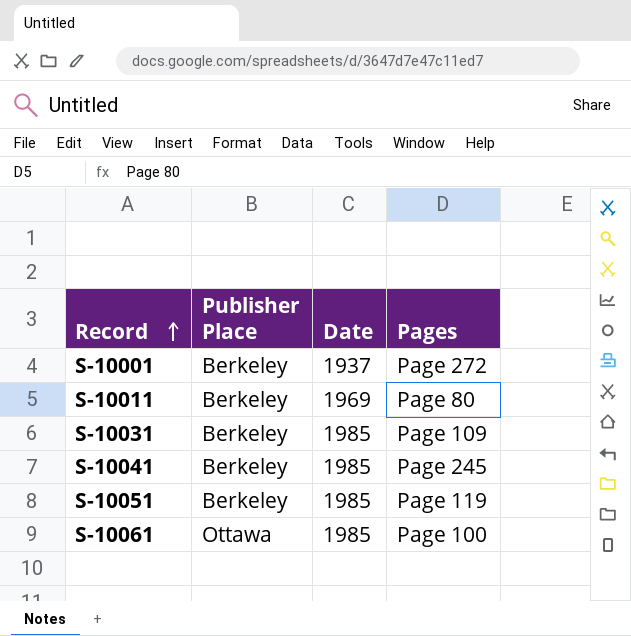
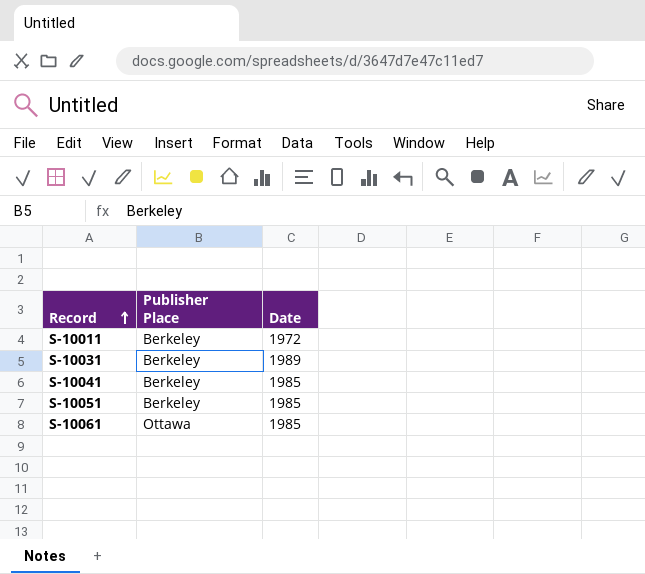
column Pages | position: 4 -> none
row S-10001: Berkeley | 1937 | Page 272 -> none
S-10011 | Date: 1969 -> 1972
S-10031 | Date: 1985 -> 1989

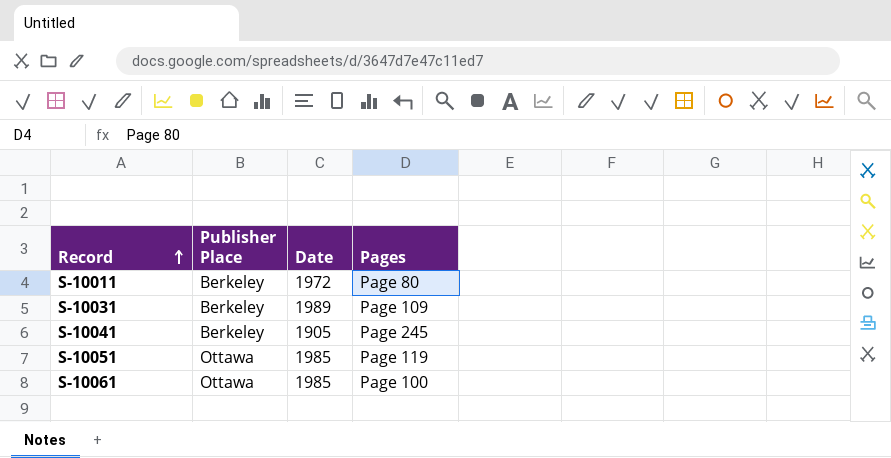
column Pages | position: none -> 4
S-10041 | Date: 1985 -> 1905
S-10051 | Publisher Place: Berkeley -> Ottawa

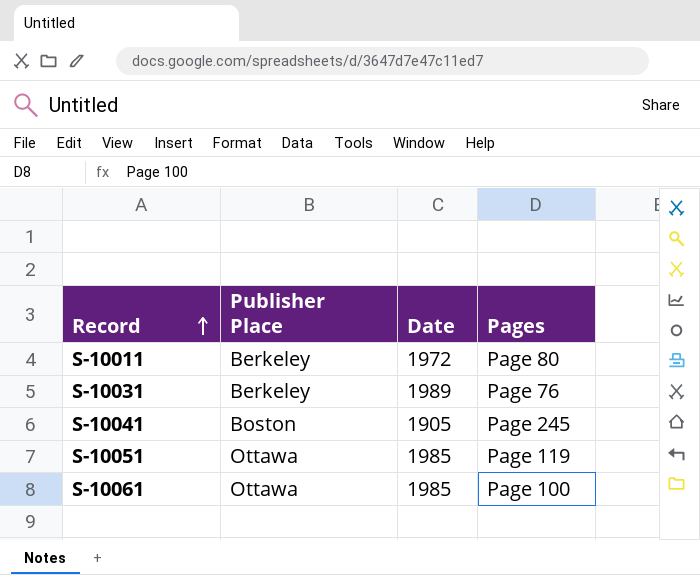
S-10031 | Pages: Page 109 -> Page 76
S-10041 | Publisher Place: Berkeley -> Boston

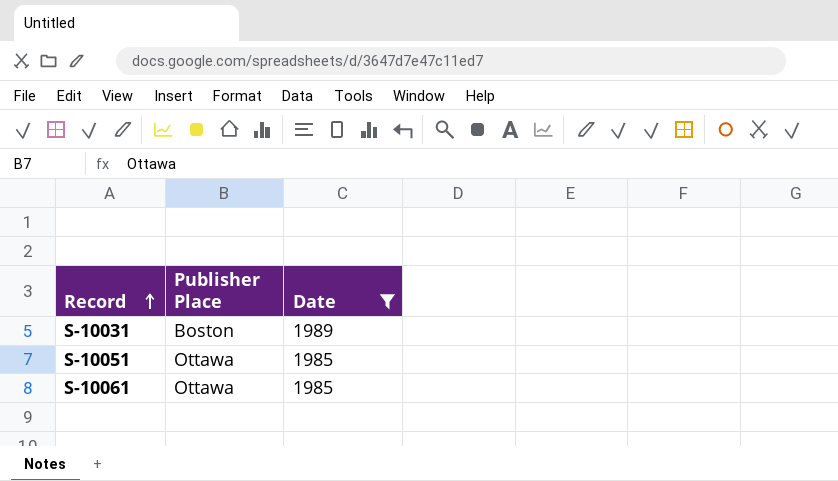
filter: none -> Date >= 1985
column Pages | position: 4 -> none
S-10031 | Publisher Place: Berkeley -> Boston

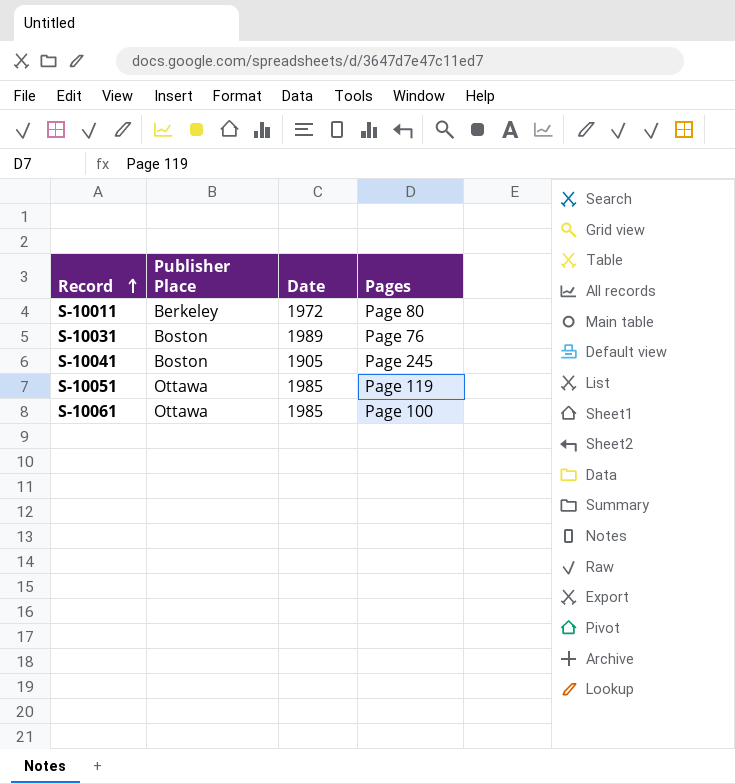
filter: Date >= 1985 -> none
column Pages | position: none -> 4

